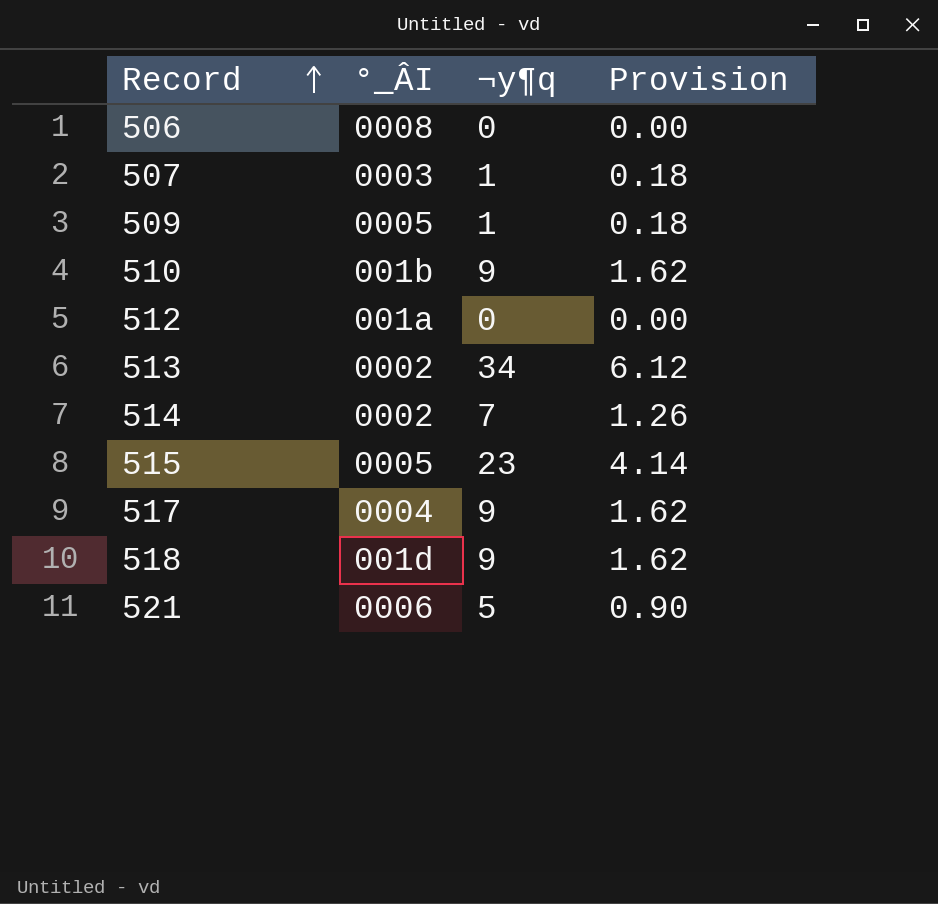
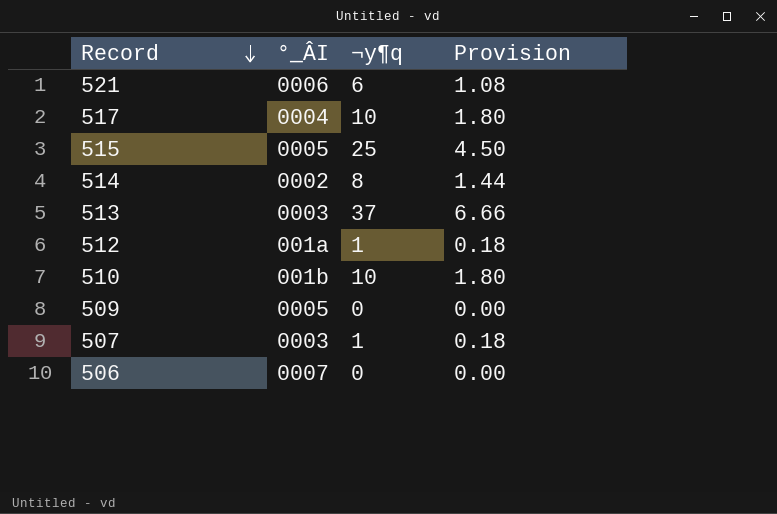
row order: Record ascending -> Record descending
row 518: 001d | 9 | 1.62 -> none
521 | ¬y¶q: 5 -> 6
521 | Provision: 0.90 -> 1.08
517 | ¬y¶q: 9 -> 10
517 | Provision: 1.62 -> 1.80
515 | ¬y¶q: 23 -> 25
515 | Provision: 4.14 -> 4.50
514 | ¬y¶q: 7 -> 8
514 | Provision: 1.26 -> 1.44
513 | °_ÂI: 0002 -> 0003
513 | ¬y¶q: 34 -> 37
513 | Provision: 6.12 -> 6.66
512 | ¬y¶q: 0 -> 1
512 | Provision: 0.00 -> 0.18
510 | ¬y¶q: 9 -> 10
510 | Provision: 1.62 -> 1.80
509 | ¬y¶q: 1 -> 0
509 | Provision: 0.18 -> 0.00
506 | °_ÂI: 0008 -> 0007

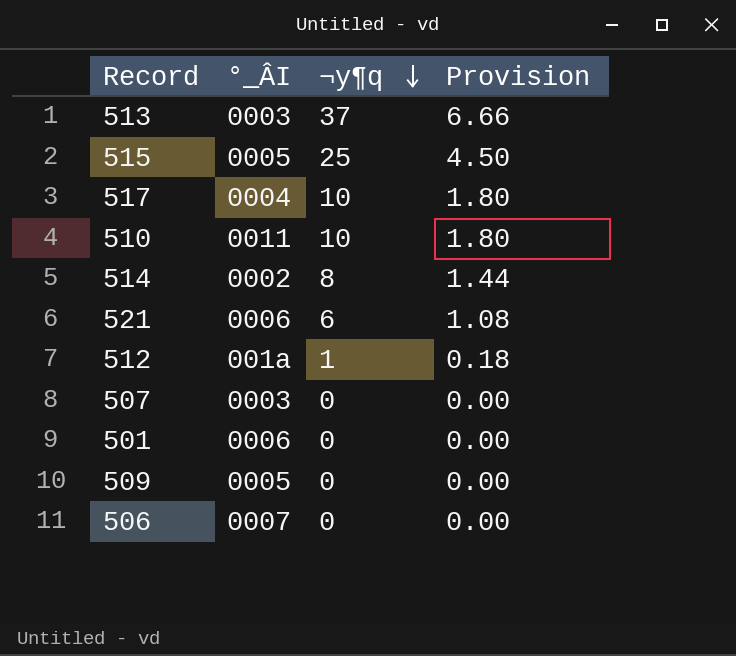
row order: Record descending -> ¬y¶q descending
510 | °_ÂI: 001b -> 0011
507 | ¬y¶q: 1 -> 0
507 | Provision: 0.18 -> 0.00
row 501: none -> 0006 | 0 | 0.00

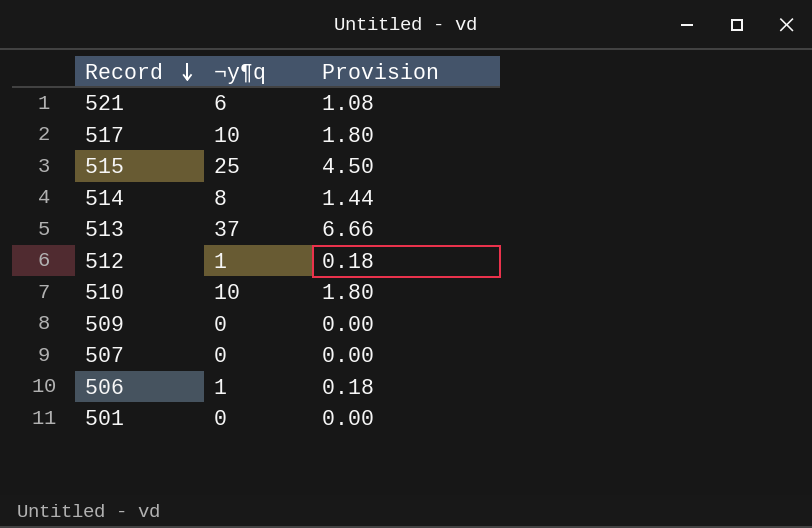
row order: ¬y¶q descending -> Record descending
column °_ÂI | position: 2 -> none
506 | ¬y¶q: 0 -> 1
506 | Provision: 0.00 -> 0.18

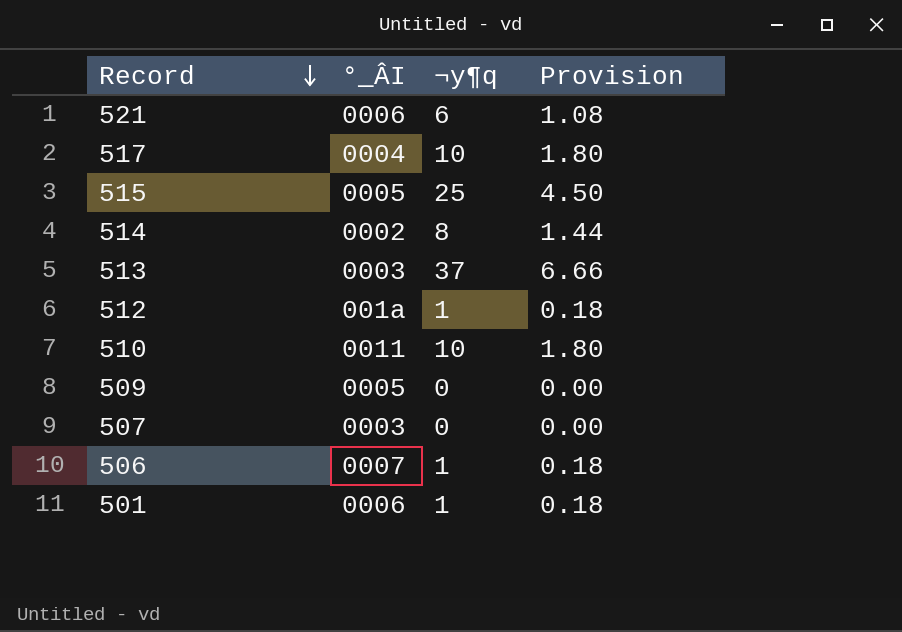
column °_ÂI | position: none -> 2
501 | ¬y¶q: 0 -> 1
501 | Provision: 0.00 -> 0.18

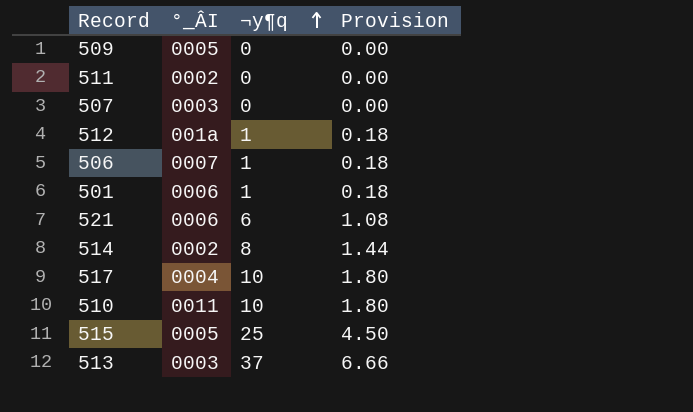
row order: Record descending -> ¬y¶q ascending
row 511: none -> 0002 | 0 | 0.00

